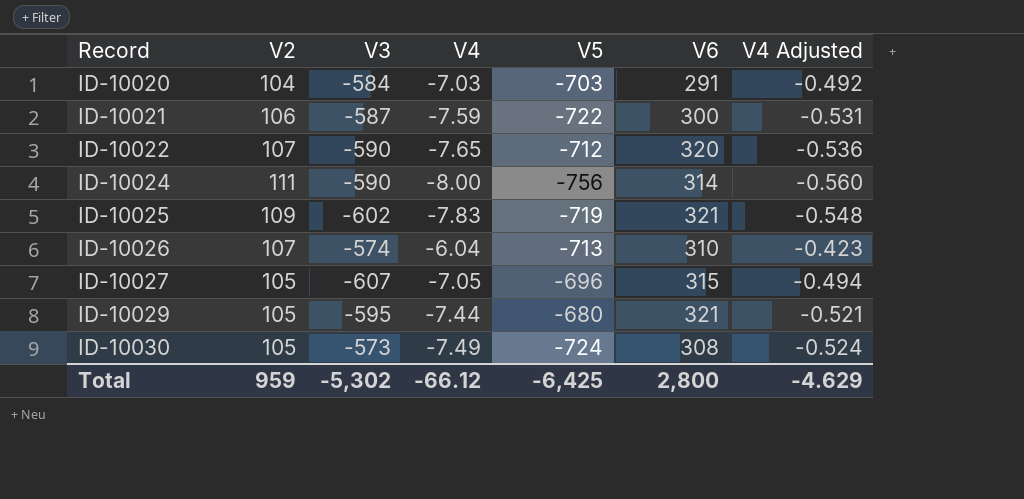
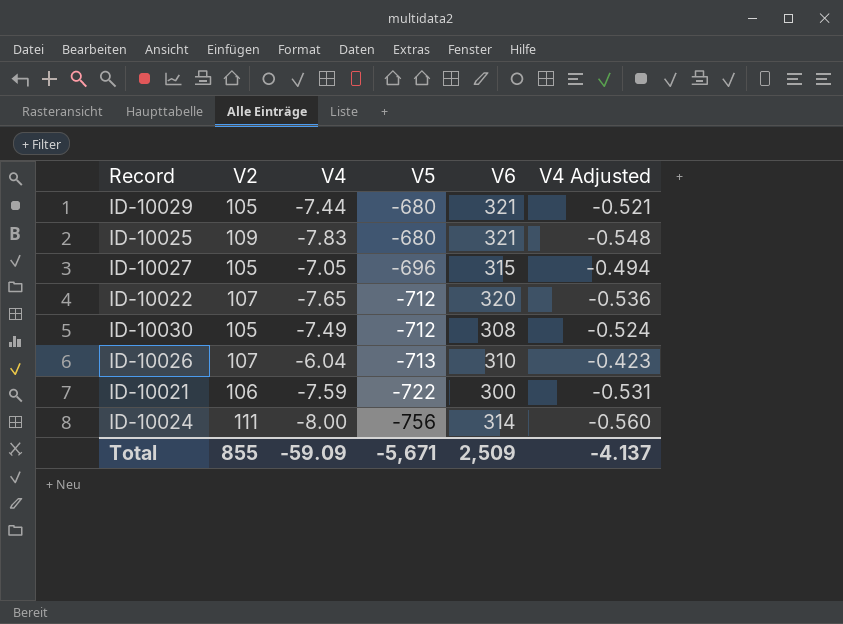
row order: Record ascending -> V5 descending
column V3 | position: 3 -> none
row ID-10020: 104 | -584 | -7.03 | -703 | 291 | -0.492 -> none
ID-10025 | V5: -719 -> -680
ID-10030 | V5: -724 -> -712
Total | V2: 959 -> 855
Total | V4: -66.12 -> -59.09
Total | V5: -6,425 -> -5,671
Total | V6: 2,800 -> 2,509
Total | V4 Adjusted: -4.629 -> -4.137

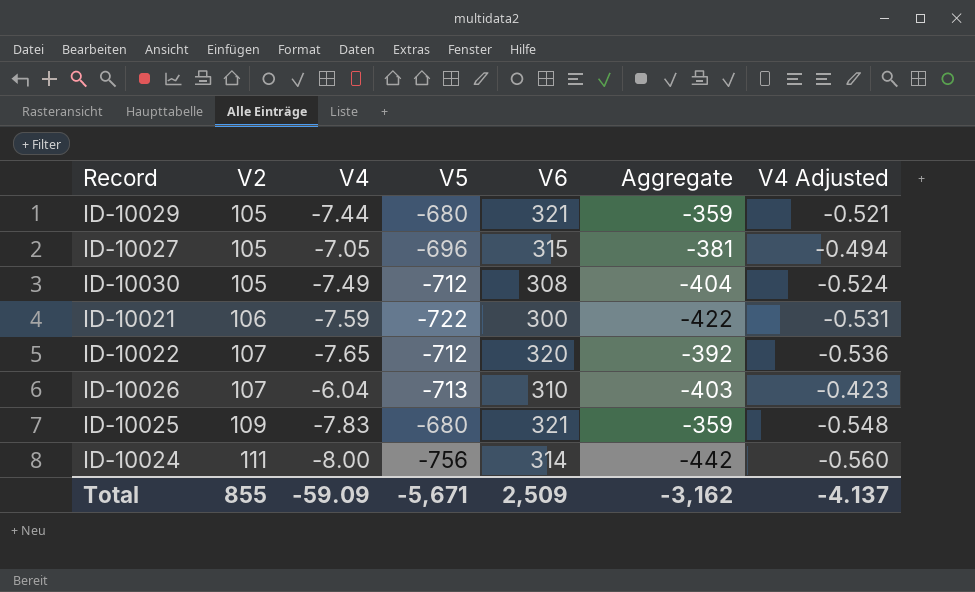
row order: V5 descending -> V2 ascending
column Aggregate | formula: none -> [V5] + [V6]

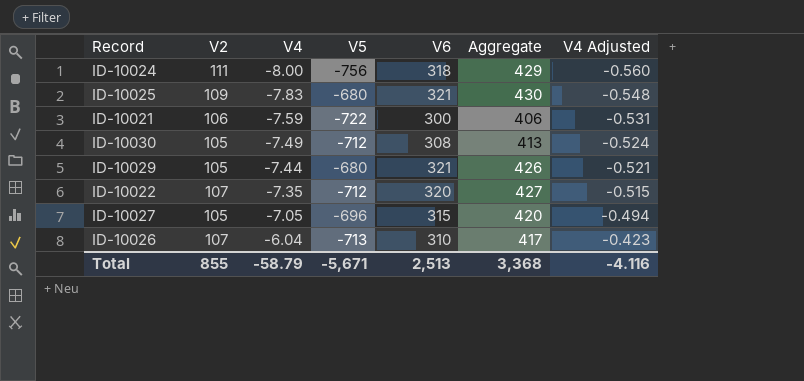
row order: V2 ascending -> V4 ascending
column Aggregate | formula: [V5] + [V6] -> [V2] + [V6]
ID-10024 | V6: 314 -> 318
ID-10022 | V4: -7.65 -> -7.35
ID-10022 | V4 Adjusted: -0.536 -> -0.515
Total | V4: -59.09 -> -58.79
Total | V6: 2,509 -> 2,513
Total | Aggregate: -3,162 -> 3,368
Total | V4 Adjusted: -4.137 -> -4.116

